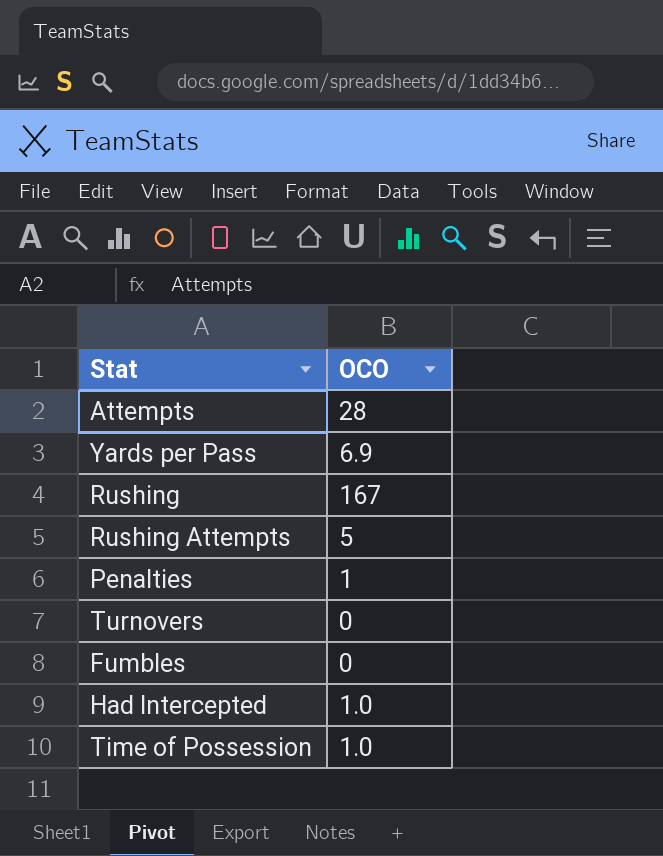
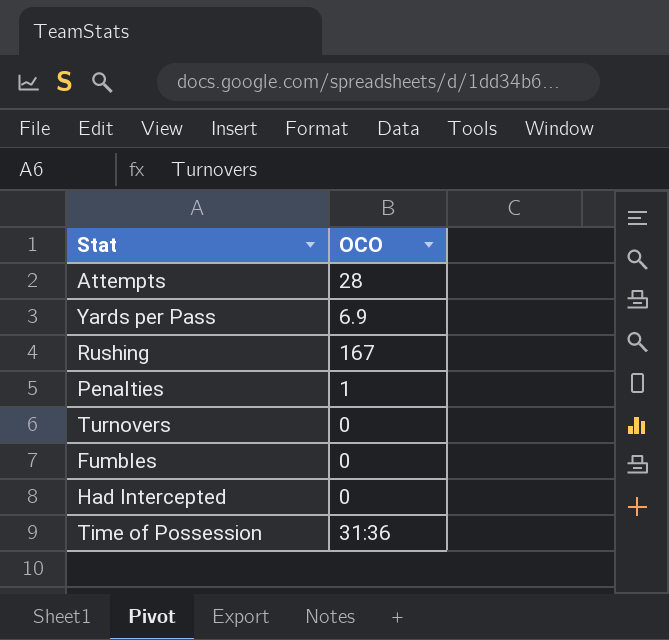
row Rushing Attempts: 5 -> none
Had Intercepted | OCO: 1.0 -> 0
Time of Possession | OCO: 1.0 -> 31:36

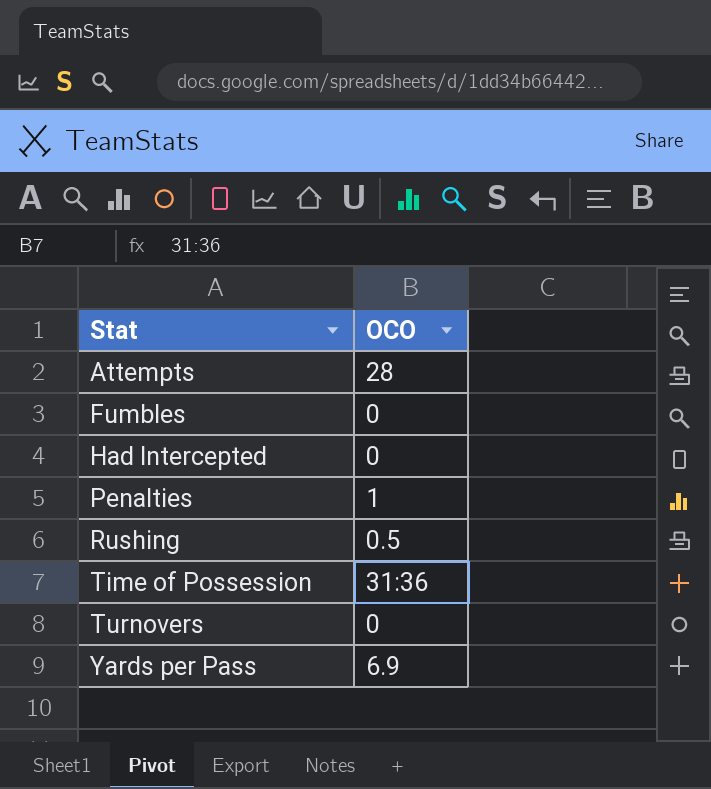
row order: none -> Stat ascending
Rushing | OCO: 167 -> 0.5

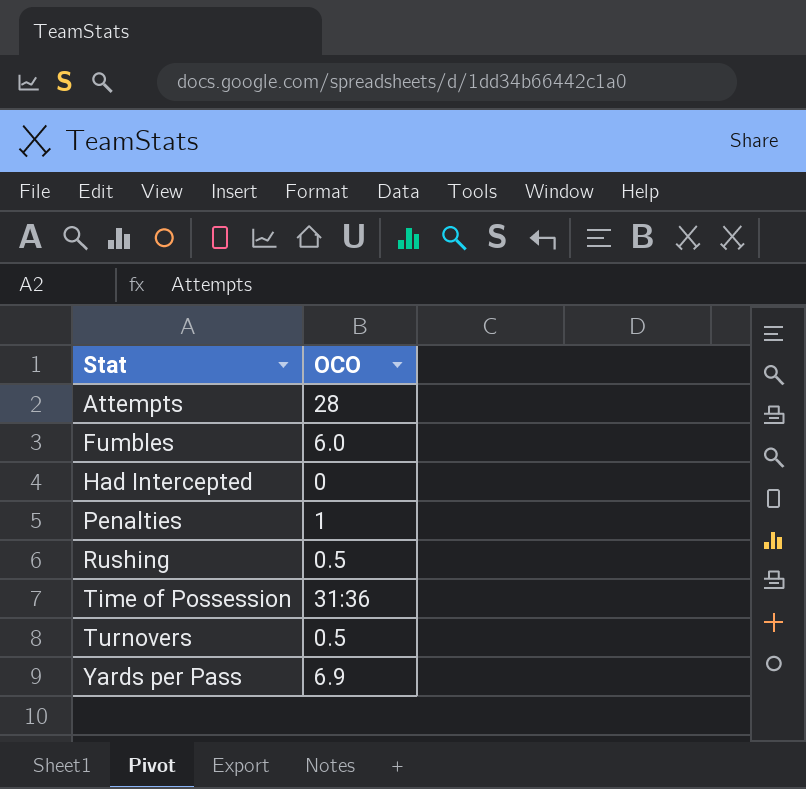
Fumbles | OCO: 0 -> 6.0
Turnovers | OCO: 0 -> 0.5

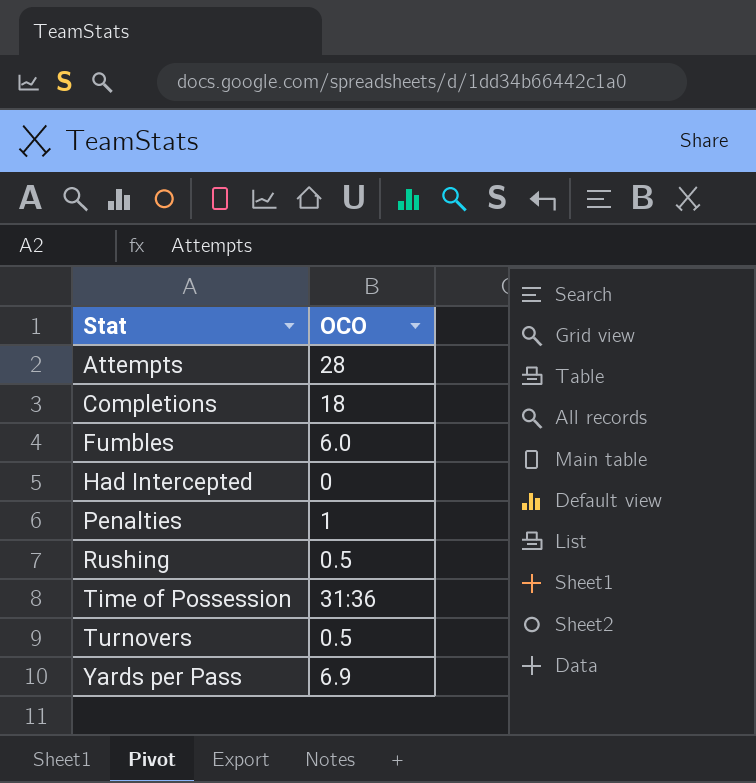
row Completions: none -> 18

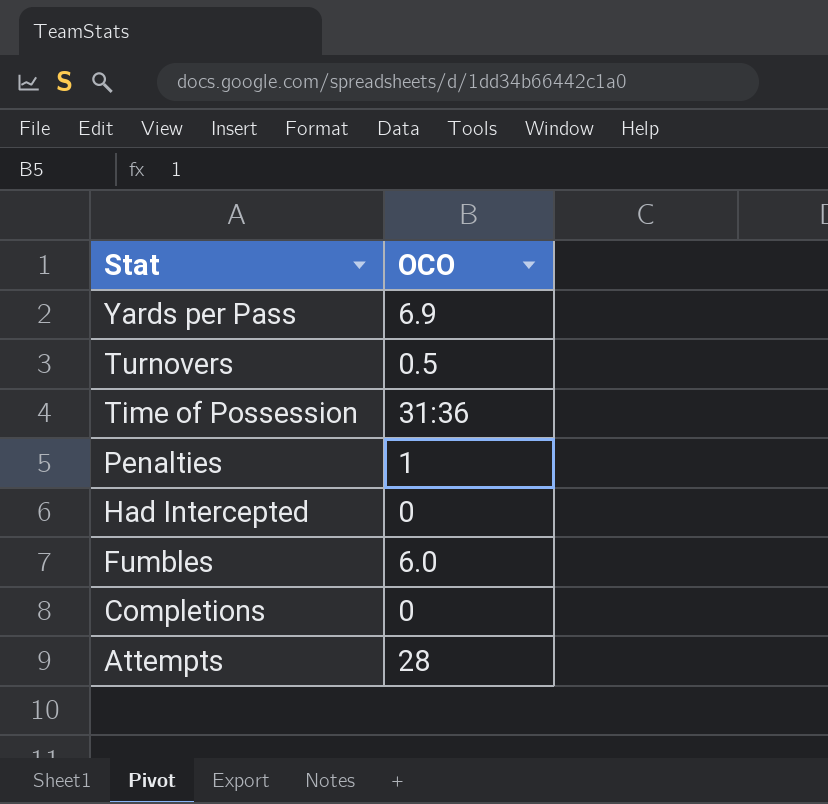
row order: Stat ascending -> Stat descending
row Rushing: 0.5 -> none
Completions | OCO: 18 -> 0

